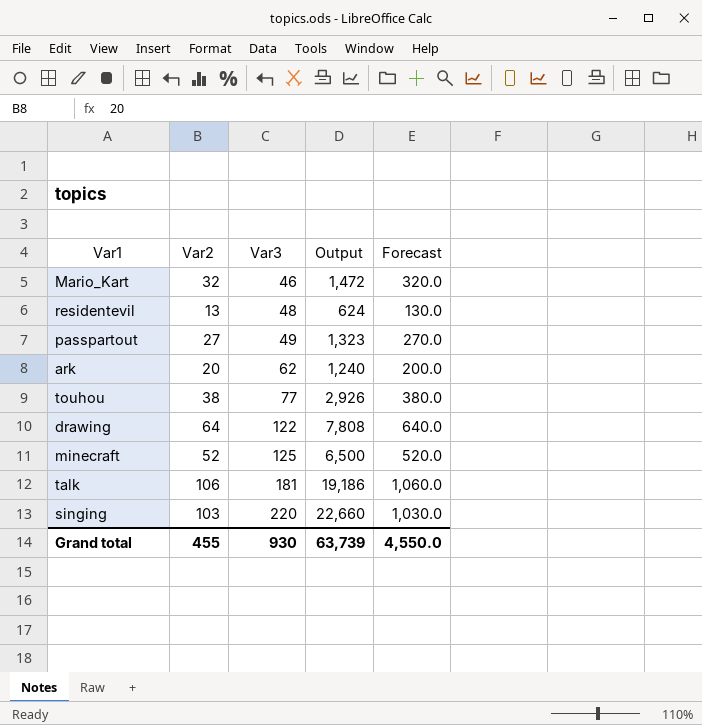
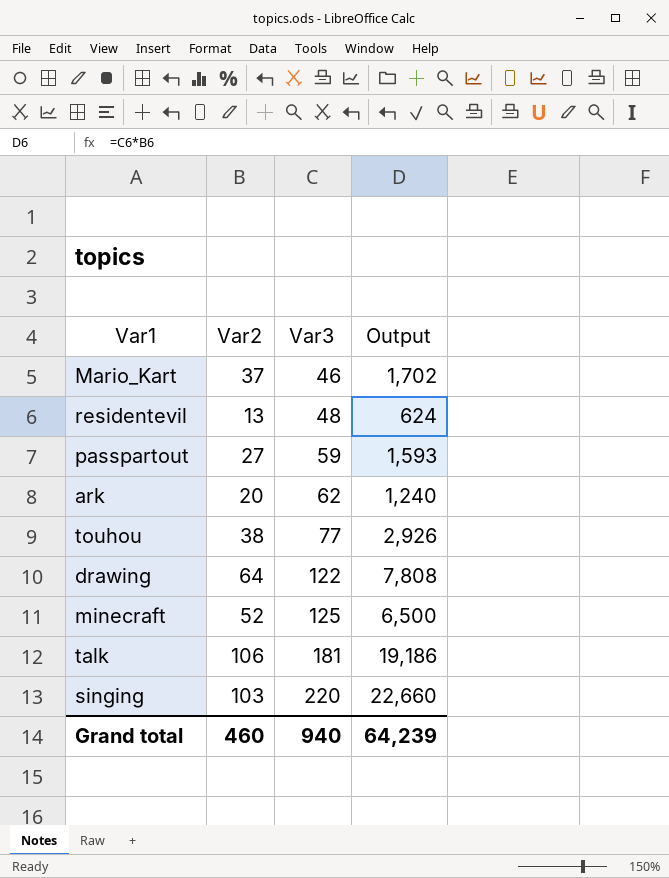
column Forecast | formula: [Var2] * 10 -> none
Mario_Kart | Var2: 32 -> 37
Mario_Kart | Output: 1,472 -> 1,702
passpartout | Var3: 49 -> 59
passpartout | Output: 1,323 -> 1,593
Grand total | Var2: 455 -> 460
Grand total | Var3: 930 -> 940
Grand total | Output: 63,739 -> 64,239

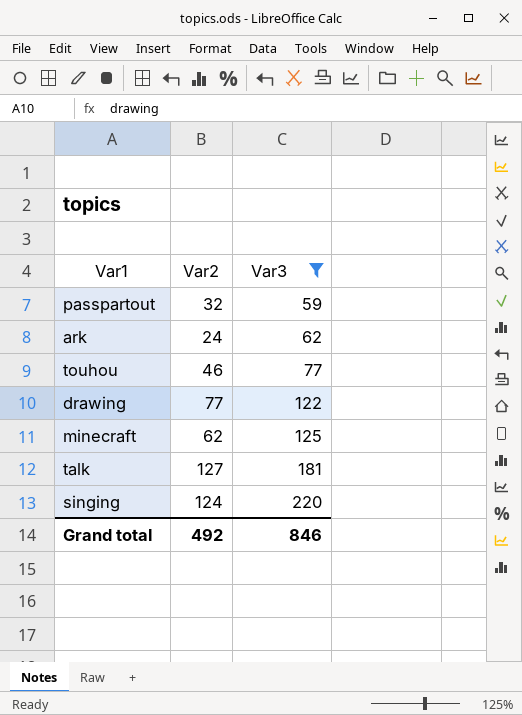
filter: none -> Var3 >= 59
column Output | formula: [Var2] * [Var3] -> none
passpartout | Var2: 27 -> 32
ark | Var2: 20 -> 24
touhou | Var2: 38 -> 46
drawing | Var2: 64 -> 77
minecraft | Var2: 52 -> 62
talk | Var2: 106 -> 127
singing | Var2: 103 -> 124
Grand total | Var2: 460 -> 492
Grand total | Var3: 940 -> 846

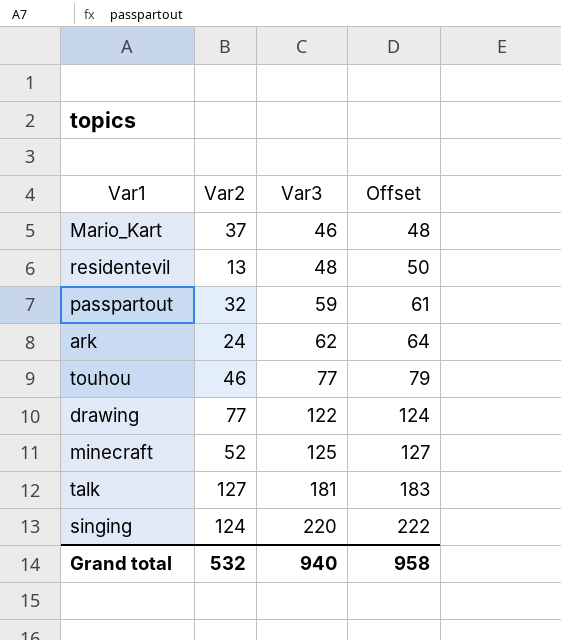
filter: Var3 >= 59 -> none
column Offset | formula: none -> [Var3] + 2
minecraft | Var2: 62 -> 52
Grand total | Var2: 492 -> 532
Grand total | Var3: 846 -> 940

